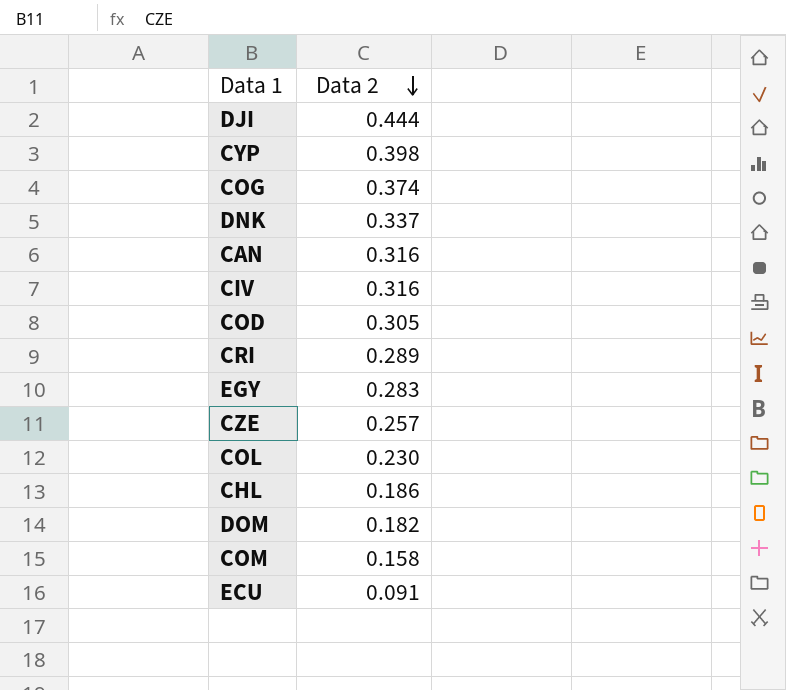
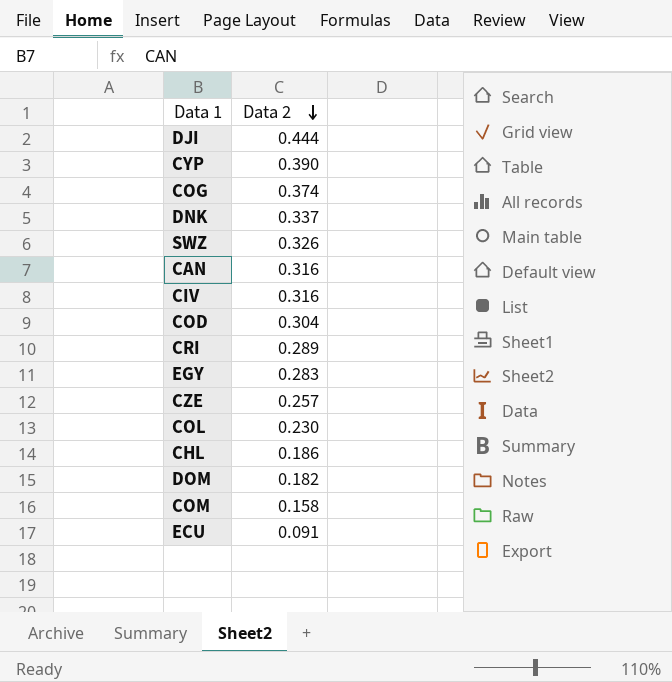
CYP | Data 2: 0.398 -> 0.390
row SWZ: none -> 0.326
COD | Data 2: 0.305 -> 0.304

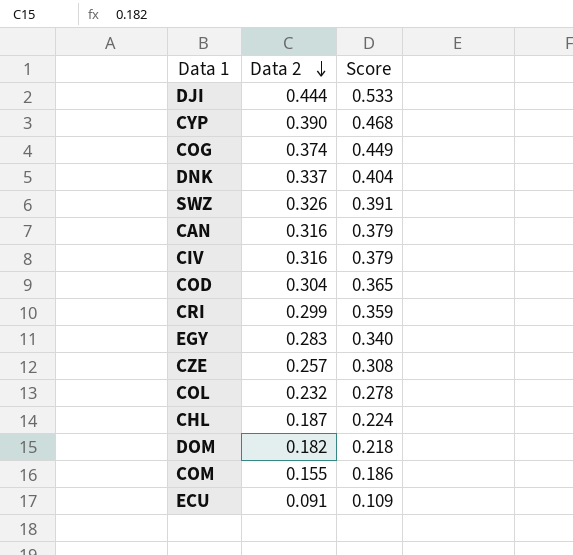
column Score | formula: none -> [Data 2] * 1.2
CRI | Data 2: 0.289 -> 0.299
COL | Data 2: 0.230 -> 0.232
CHL | Data 2: 0.186 -> 0.187
COM | Data 2: 0.158 -> 0.155

